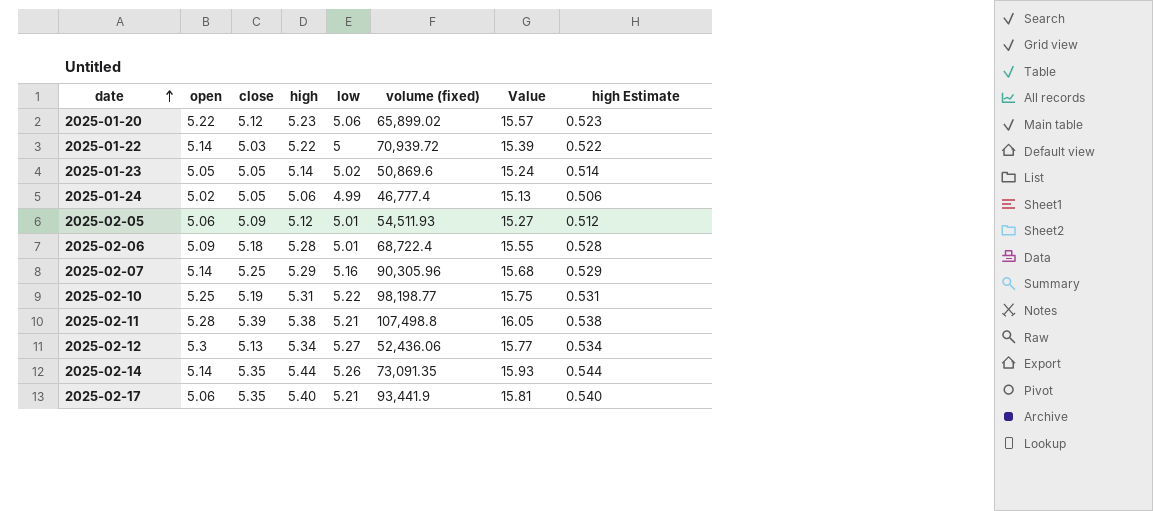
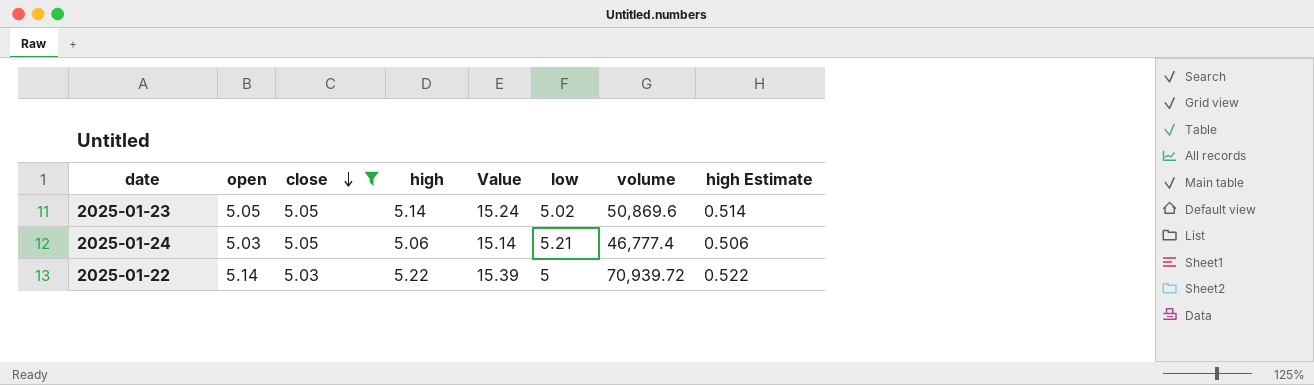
filter: none -> close <= 5.05
row order: date ascending -> close descending
column Value | position: 7 -> 5
column name: volume (fixed) -> volume
2025-01-24 | open: 5.02 -> 5.03
2025-01-24 | Value: 15.13 -> 15.14
2025-01-24 | low: 4.99 -> 5.21

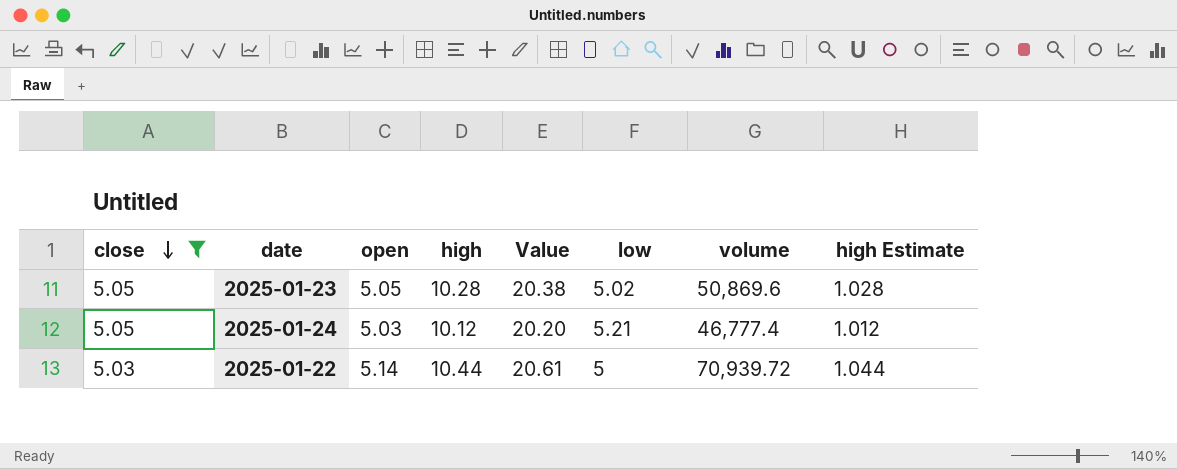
column close | position: 3 -> 1
2025-01-23 | high: 5.14 -> 10.28
2025-01-23 | Value: 15.24 -> 20.38
2025-01-23 | high Estimate: 0.514 -> 1.028
2025-01-24 | high: 5.06 -> 10.12
2025-01-24 | Value: 15.14 -> 20.20
2025-01-24 | high Estimate: 0.506 -> 1.012
2025-01-22 | high: 5.22 -> 10.44
2025-01-22 | Value: 15.39 -> 20.61
2025-01-22 | high Estimate: 0.522 -> 1.044

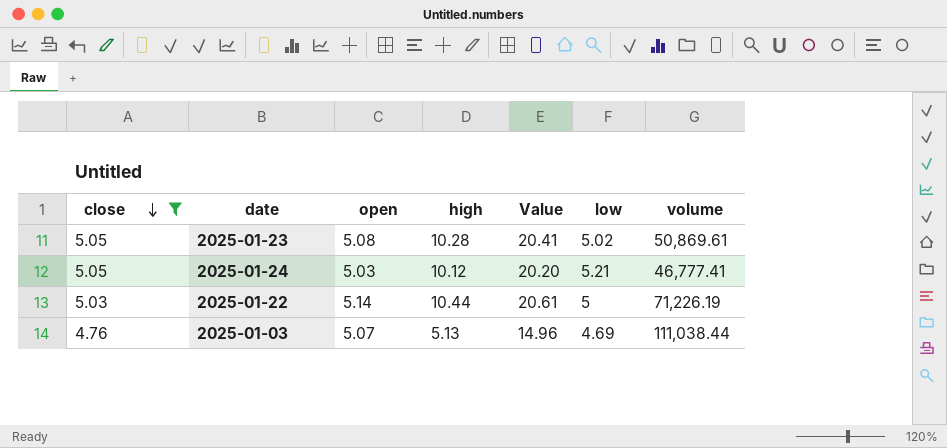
column high Estimate | formula: [high] * 0.1 -> none
2025-01-23 | open: 5.05 -> 5.08
2025-01-23 | Value: 20.38 -> 20.41
2025-01-23 | volume: 50,869.6 -> 50,869.61
2025-01-24 | volume: 46,777.4 -> 46,777.41
2025-01-22 | volume: 70,939.72 -> 71,226.19
row 2025-01-03: none -> 4.76 | 5.07 | 5.13 | 14.96 | 4.69 | 111,038.44

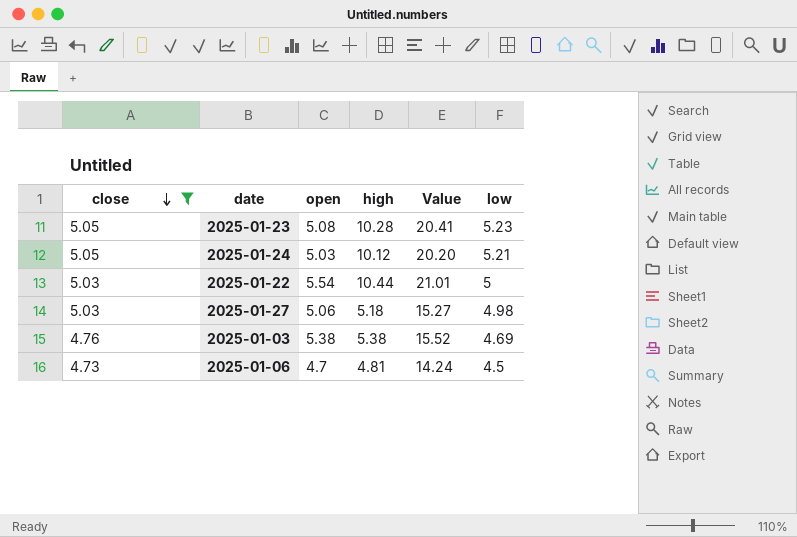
column volume | position: 7 -> none
2025-01-23 | low: 5.02 -> 5.23
2025-01-22 | open: 5.14 -> 5.54
2025-01-22 | Value: 20.61 -> 21.01
row 2025-01-27: none -> 5.03 | 5.06 | 5.18 | 15.27 | 4.98
2025-01-03 | open: 5.07 -> 5.38
2025-01-03 | high: 5.13 -> 5.38
2025-01-03 | Value: 14.96 -> 15.52
row 2025-01-06: none -> 4.73 | 4.7 | 4.81 | 14.24 | 4.5

